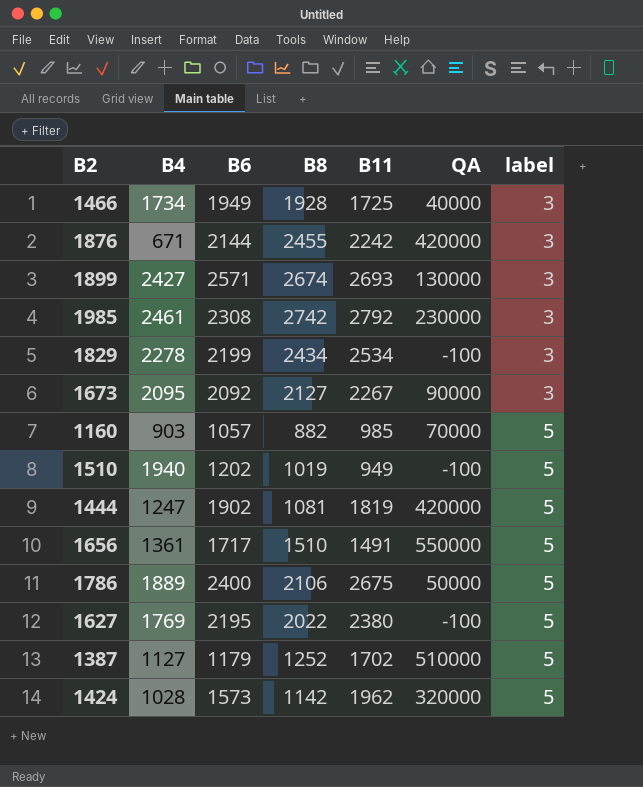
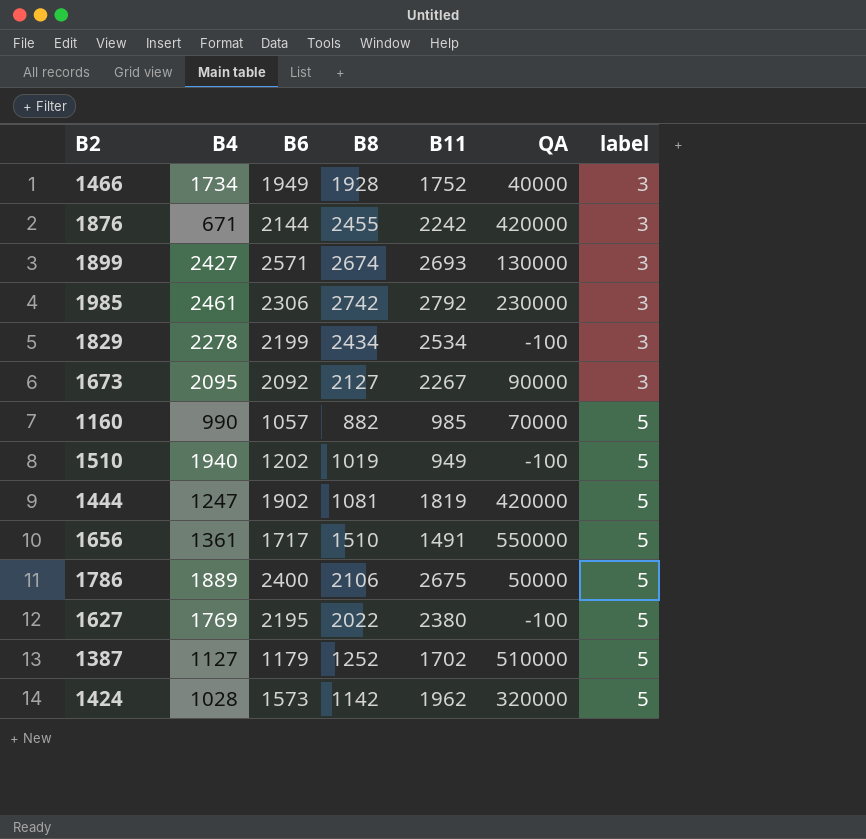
1466 | B11: 1725 -> 1752
1985 | B6: 2308 -> 2306
1160 | B4: 903 -> 990

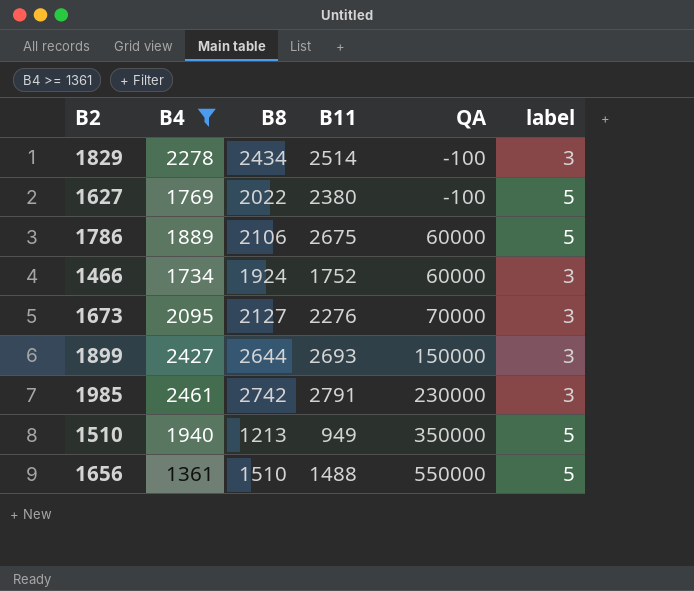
filter: none -> B4 >= 1361
row order: label ascending -> QA ascending
column B6 | position: 3 -> none
1829 | B11: 2534 -> 2514
1786 | QA: 50000 -> 60000
1466 | B8: 1928 -> 1924
1466 | QA: 40000 -> 60000
1673 | B11: 2267 -> 2276
1673 | QA: 90000 -> 70000
1899 | B8: 2674 -> 2644
1899 | QA: 130000 -> 150000
1985 | B11: 2792 -> 2791
1510 | B8: 1019 -> 1213
1510 | QA: -100 -> 350000
1656 | B11: 1491 -> 1488

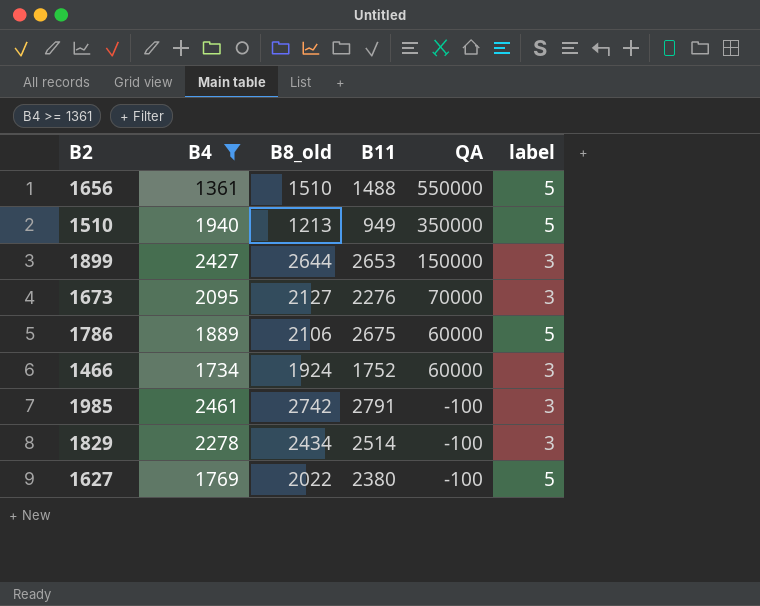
row order: QA ascending -> QA descending
column name: B8 -> B8_old
1899 | B11: 2693 -> 2653
1985 | QA: 230000 -> -100

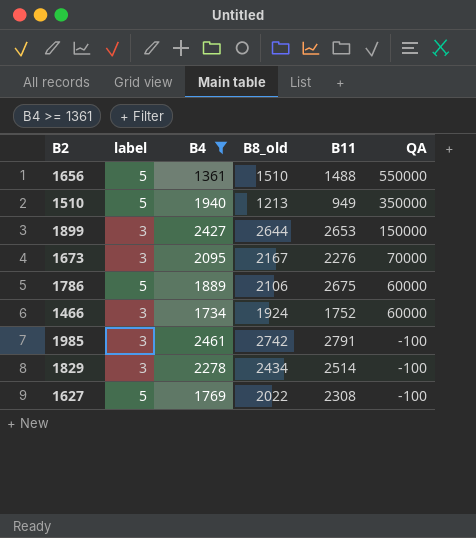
column label | position: 6 -> 2
1673 | B8_old: 2127 -> 2167
1627 | B11: 2380 -> 2308

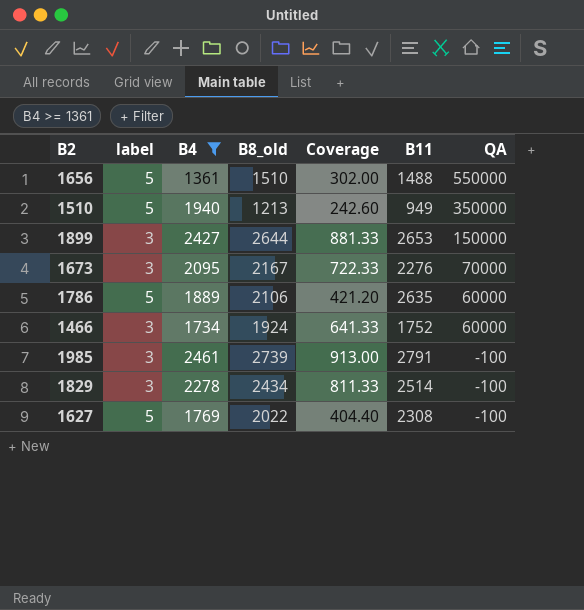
column Coverage | formula: none -> [B8_old] / [label]
1786 | B11: 2675 -> 2635
1985 | B8_old: 2742 -> 2739

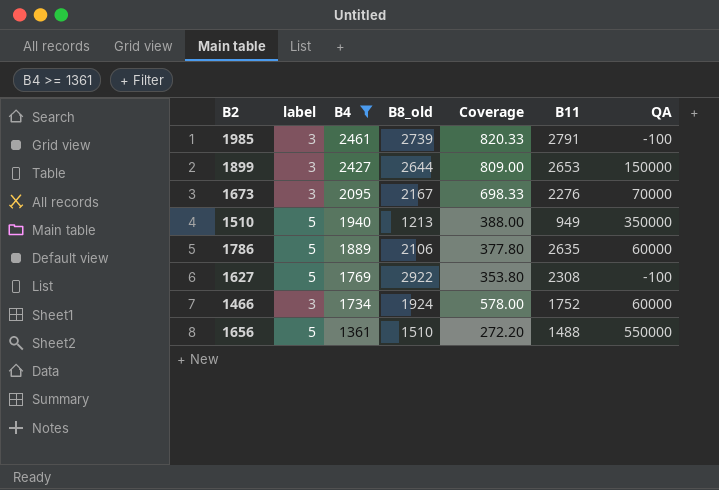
row order: QA descending -> B4 descending
column Coverage | formula: [B8_old] / [label] -> [B4] / [label]
row 1829: 3 | 2278 | 2434 | 811.33 | 2514 | -100 -> none
1627 | B8_old: 2022 -> 2922

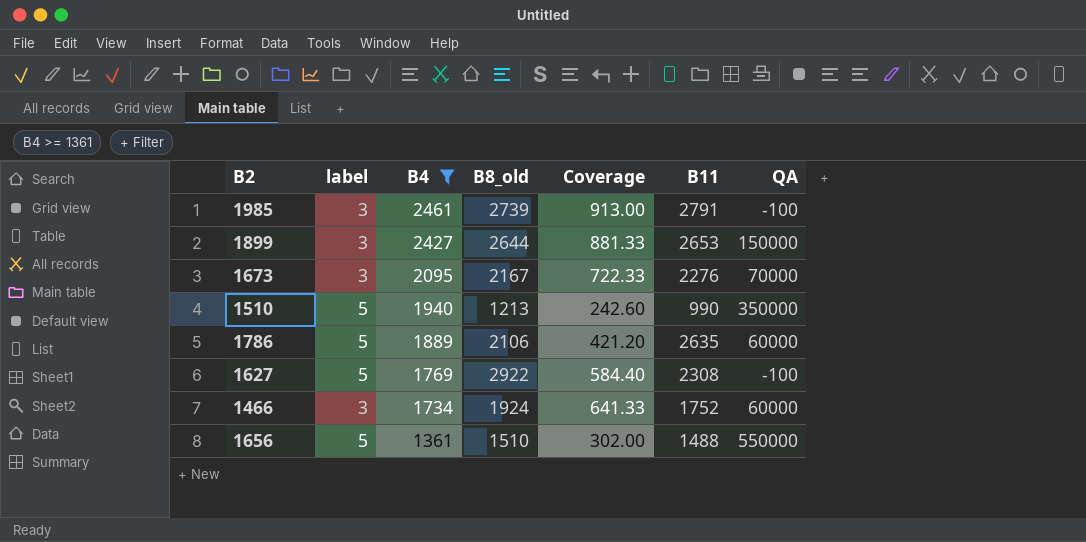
column Coverage | formula: [B4] / [label] -> [B8_old] / [label]
1510 | B11: 949 -> 990

